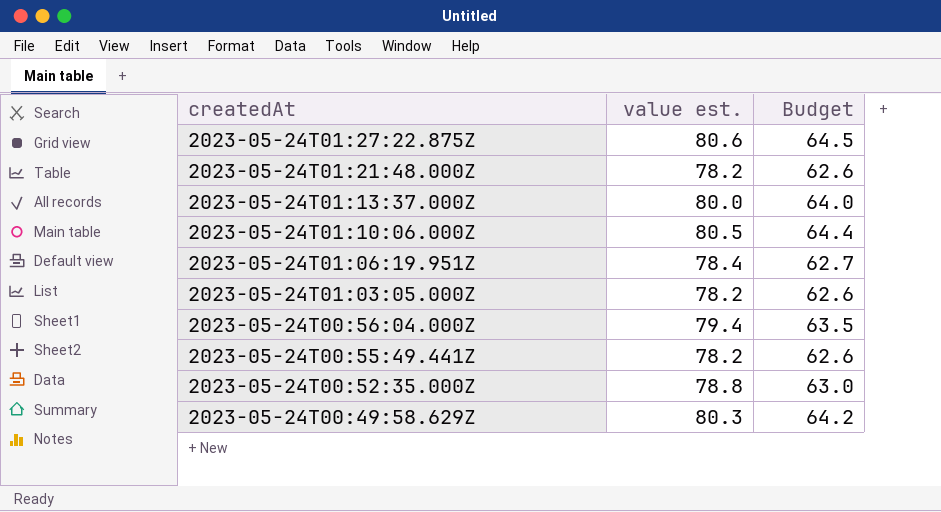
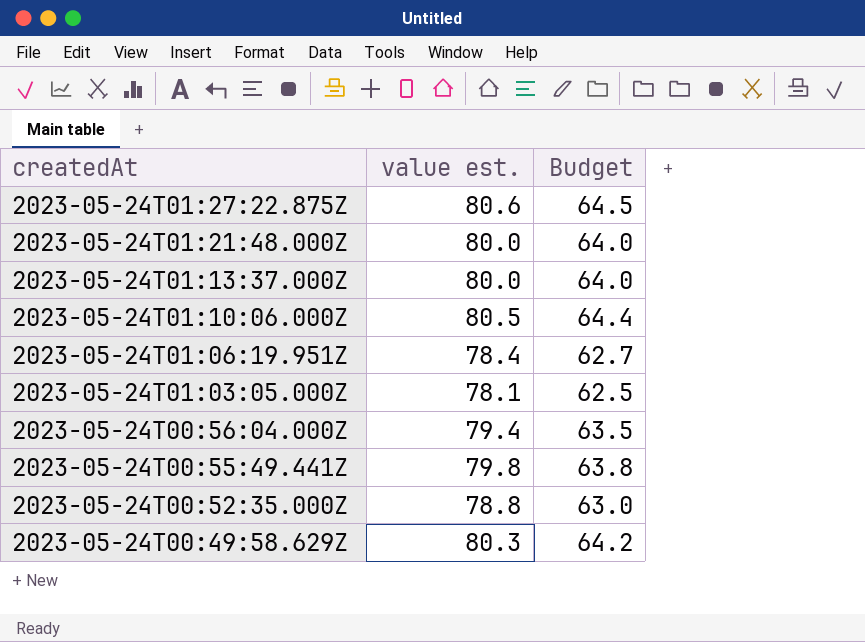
2023-05-24T01:21:48.000Z | value est.: 78.2 -> 80.0
2023-05-24T01:21:48.000Z | Budget: 62.6 -> 64.0
2023-05-24T01:03:05.000Z | value est.: 78.2 -> 78.1
2023-05-24T01:03:05.000Z | Budget: 62.6 -> 62.5
2023-05-24T00:55:49.441Z | value est.: 78.2 -> 79.8
2023-05-24T00:55:49.441Z | Budget: 62.6 -> 63.8

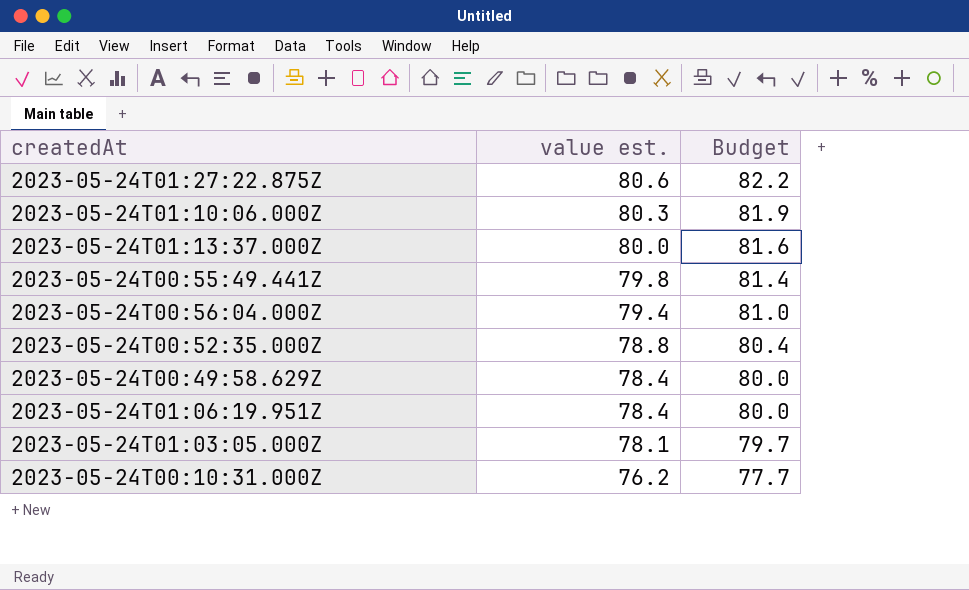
row order: createdAt descending -> value est. descending
column Budget | formula: [value est.] * 0.8 -> [value est.] * 1.02
row 2023-05-24T01:21:48.000Z: 80.0 | 64.0 -> none
2023-05-24T01:10:06.000Z | value est.: 80.5 -> 80.3
2023-05-24T00:49:58.629Z | value est.: 80.3 -> 78.4
row 2023-05-24T00:10:31.000Z: none -> 76.2 | 77.7

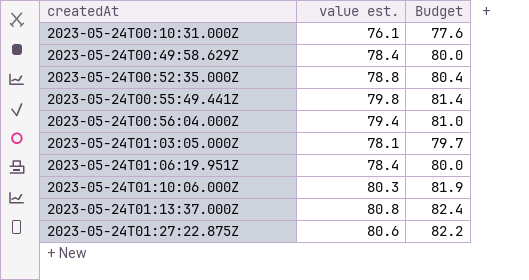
row order: value est. descending -> createdAt ascending
2023-05-24T00:10:31.000Z | value est.: 76.2 -> 76.1
2023-05-24T00:10:31.000Z | Budget: 77.7 -> 77.6
2023-05-24T01:13:37.000Z | value est.: 80.0 -> 80.8
2023-05-24T01:13:37.000Z | Budget: 81.6 -> 82.4

